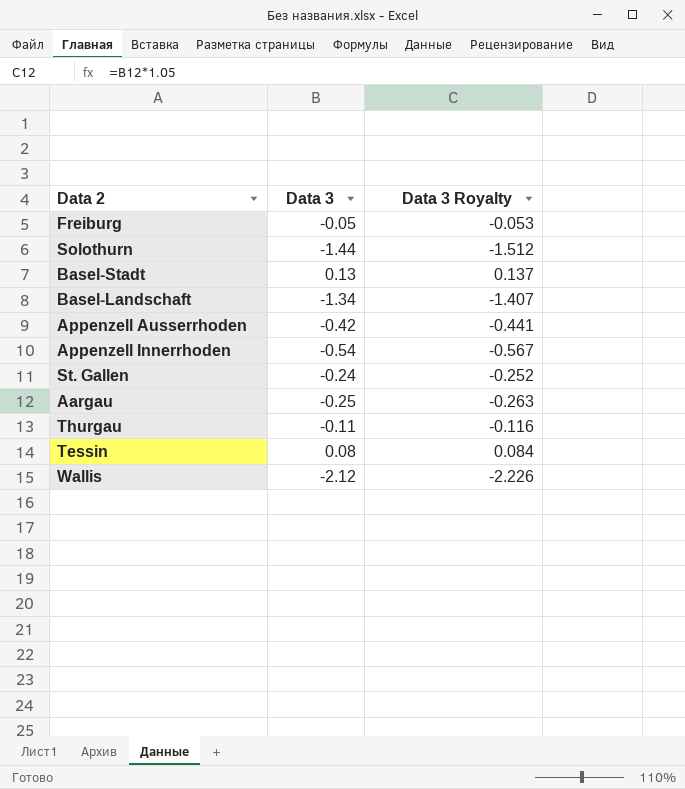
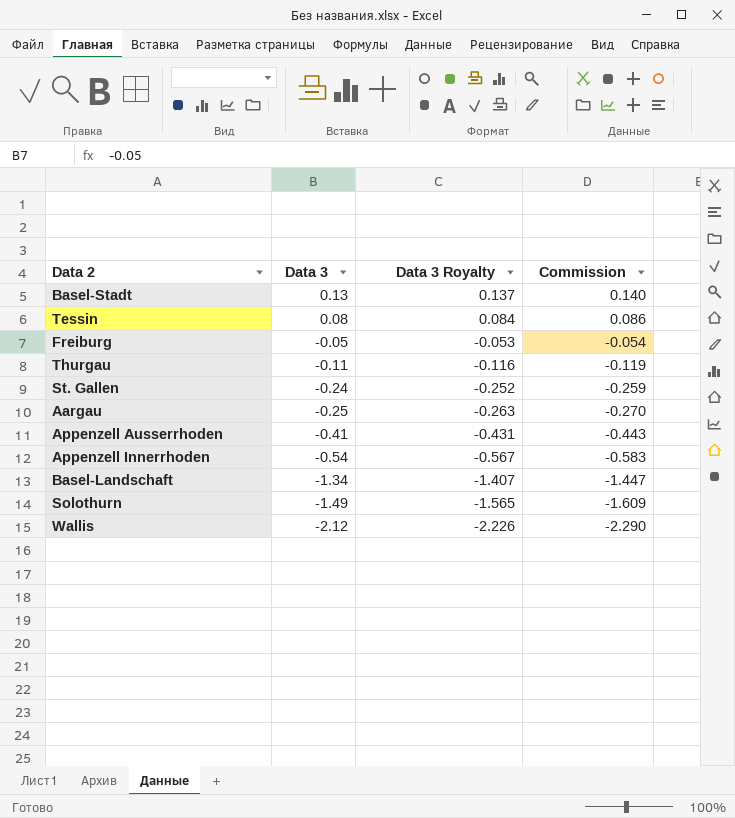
row order: none -> Data 3 descending
column Commission | formula: none -> [Data 3] * 1.08
Appenzell Ausserrhoden | Data 3: -0.42 -> -0.41
Appenzell Ausserrhoden | Data 3 Royalty: -0.441 -> -0.431
Solothurn | Data 3: -1.44 -> -1.49
Solothurn | Data 3 Royalty: -1.512 -> -1.565

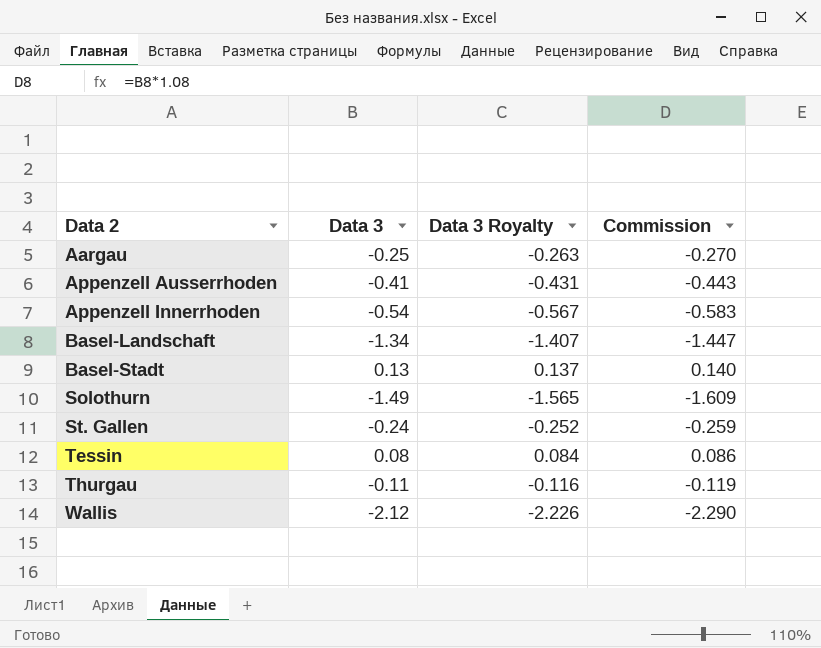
row order: Data 3 descending -> Data 2 ascending
row Freiburg: -0.05 | -0.053 | -0.054 -> none

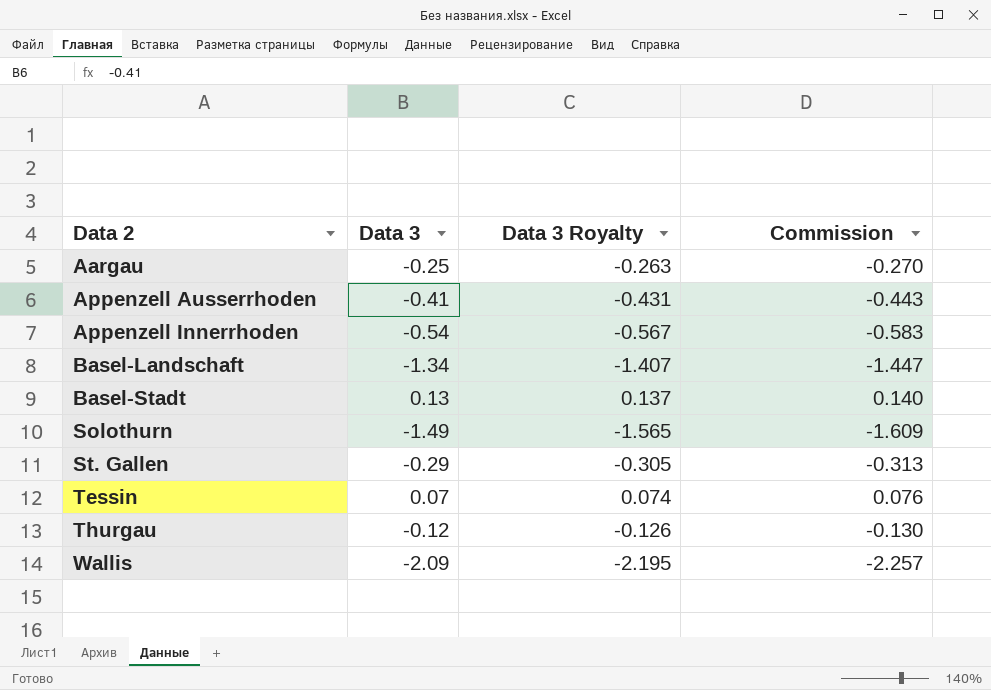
St. Gallen | Data 3: -0.24 -> -0.29
St. Gallen | Data 3 Royalty: -0.252 -> -0.305
St. Gallen | Commission: -0.259 -> -0.313
Tessin | Data 3: 0.08 -> 0.07
Tessin | Data 3 Royalty: 0.084 -> 0.074
Tessin | Commission: 0.086 -> 0.076
Thurgau | Data 3: -0.11 -> -0.12
Thurgau | Data 3 Royalty: -0.116 -> -0.126
Thurgau | Commission: -0.119 -> -0.130
Wallis | Data 3: -2.12 -> -2.09
Wallis | Data 3 Royalty: -2.226 -> -2.195
Wallis | Commission: -2.290 -> -2.257

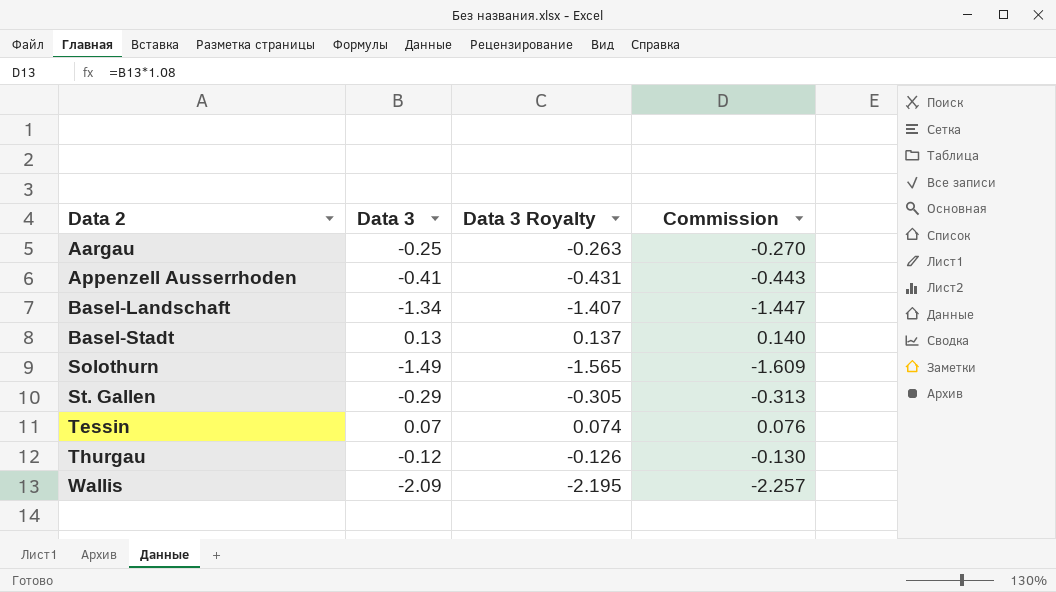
row Appenzell Innerrhoden: -0.54 | -0.567 | -0.583 -> none

